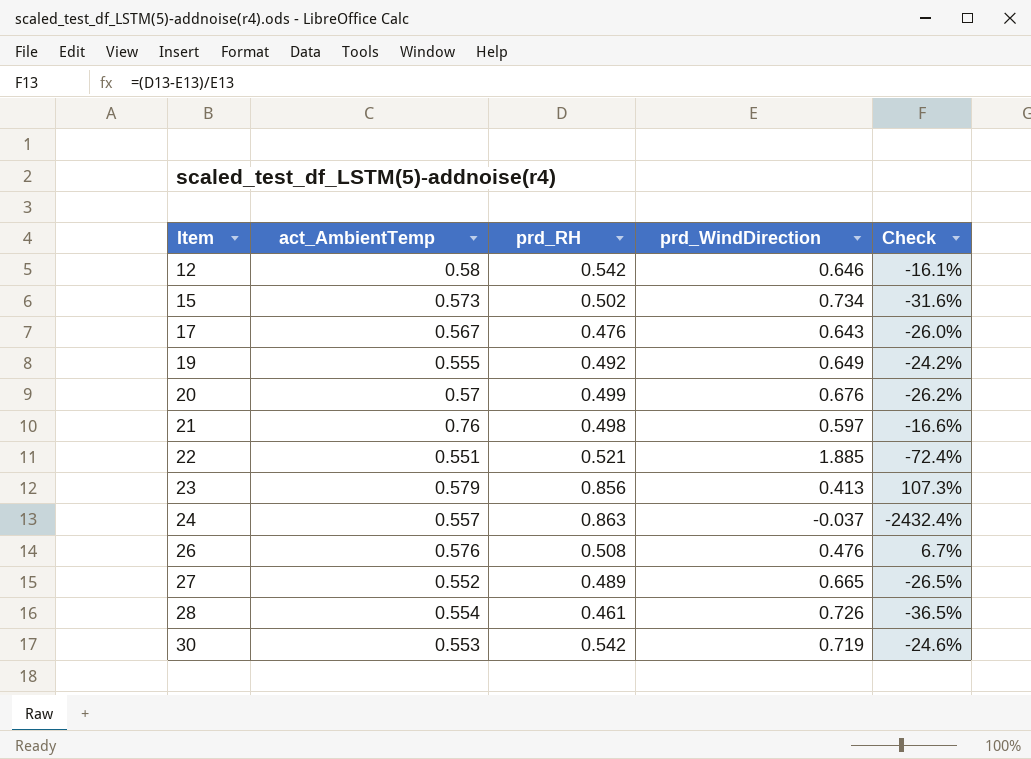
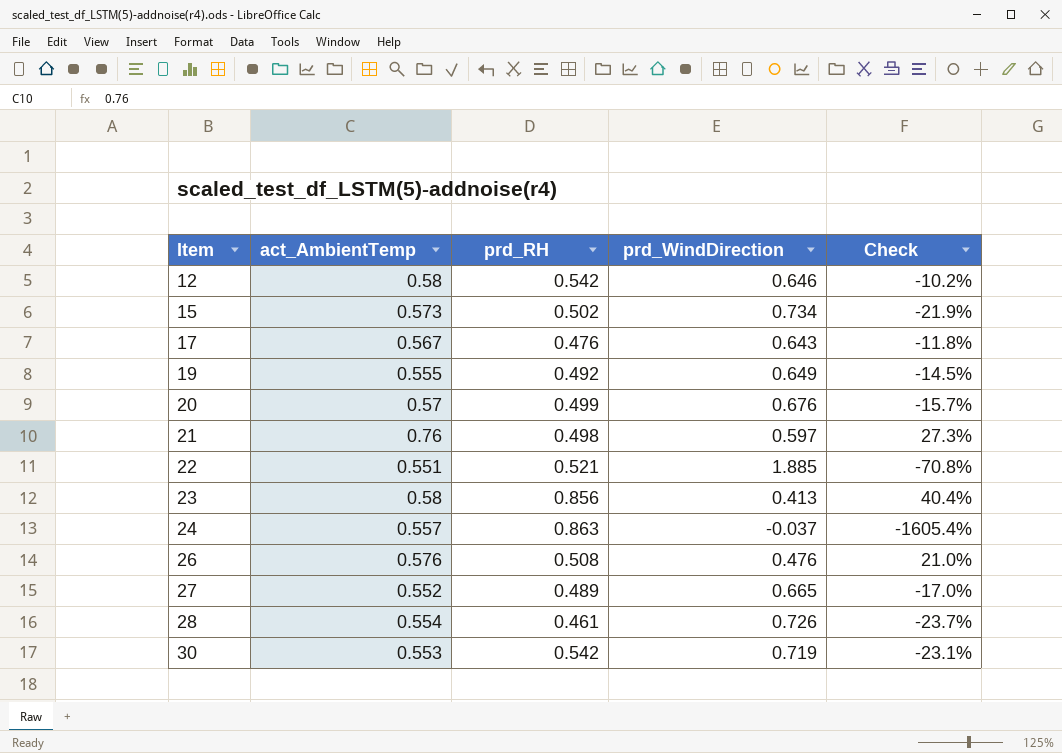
column Check | formula: ([prd_RH] - [prd_WindDirection]) / [prd_WindDirection] -> ([act_AmbientTemp] - [prd_WindDirection]) / [prd_WindDirection]
23 | act_AmbientTemp: 0.579 -> 0.58

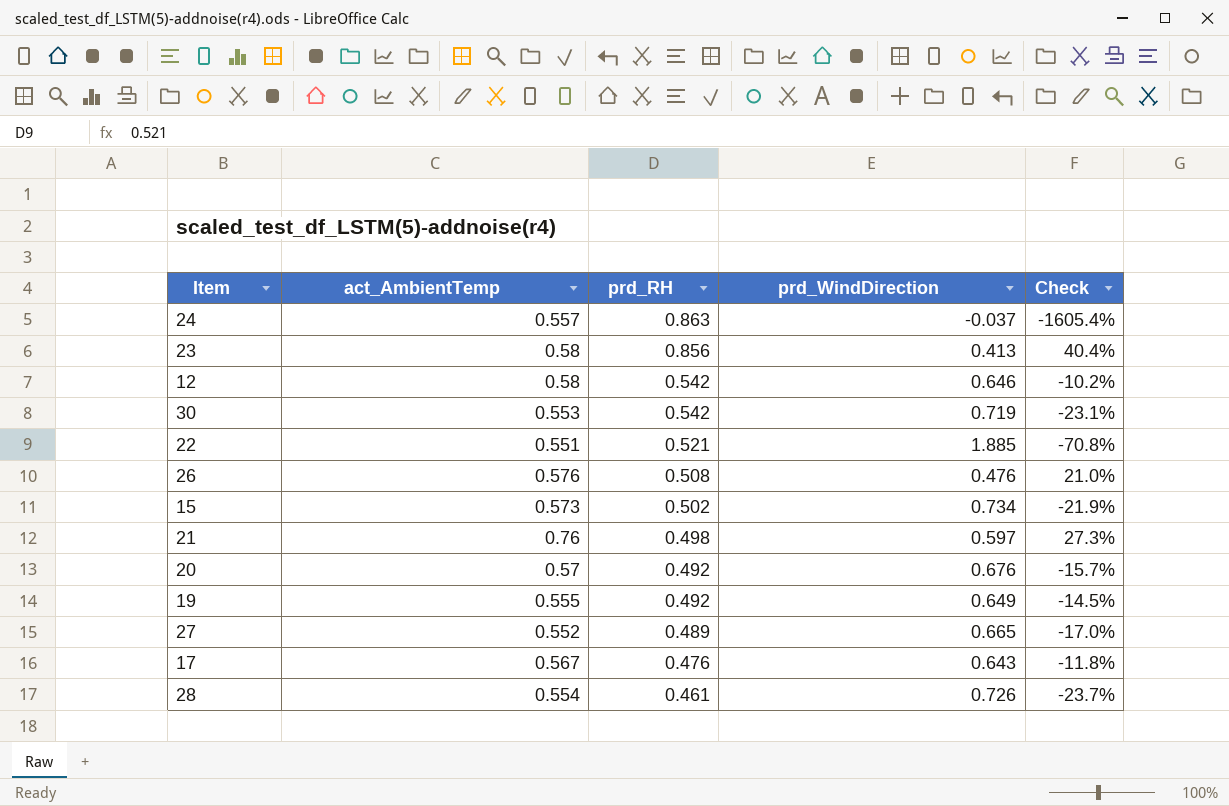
row order: Item ascending -> prd_RH descending
20 | prd_RH: 0.499 -> 0.492

